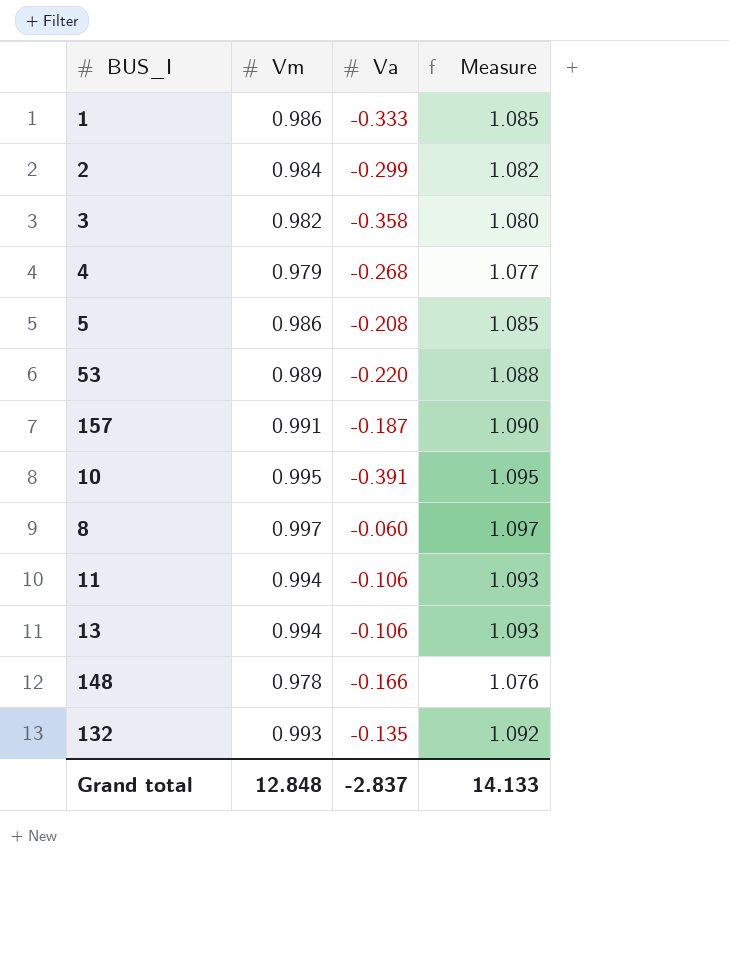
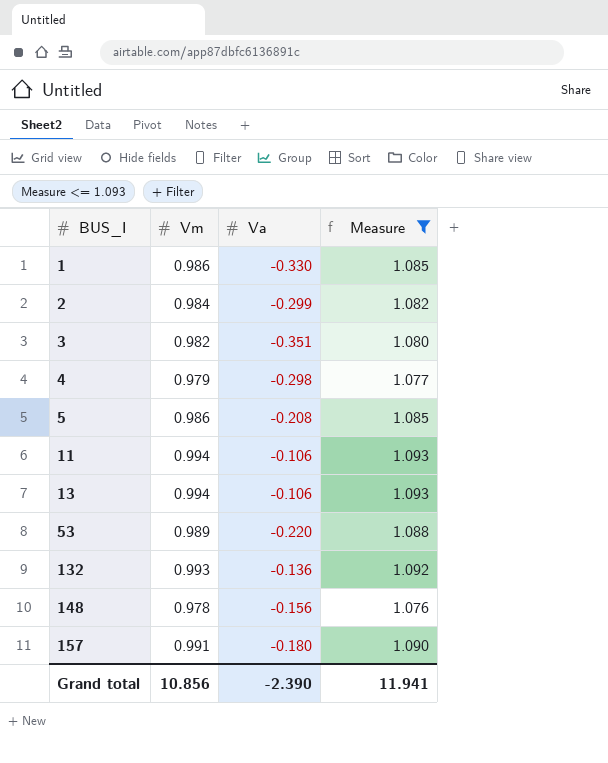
filter: none -> Measure <= 1.093
row order: none -> BUS_I ascending
1 | Va: -0.333 -> -0.330
3 | Va: -0.358 -> -0.351
4 | Va: -0.268 -> -0.298
132 | Va: -0.135 -> -0.136
148 | Va: -0.166 -> -0.156
157 | Va: -0.187 -> -0.180
Grand total | Vm: 12.848 -> 10.856
Grand total | Va: -2.837 -> -2.390
Grand total | Measure: 14.133 -> 11.941

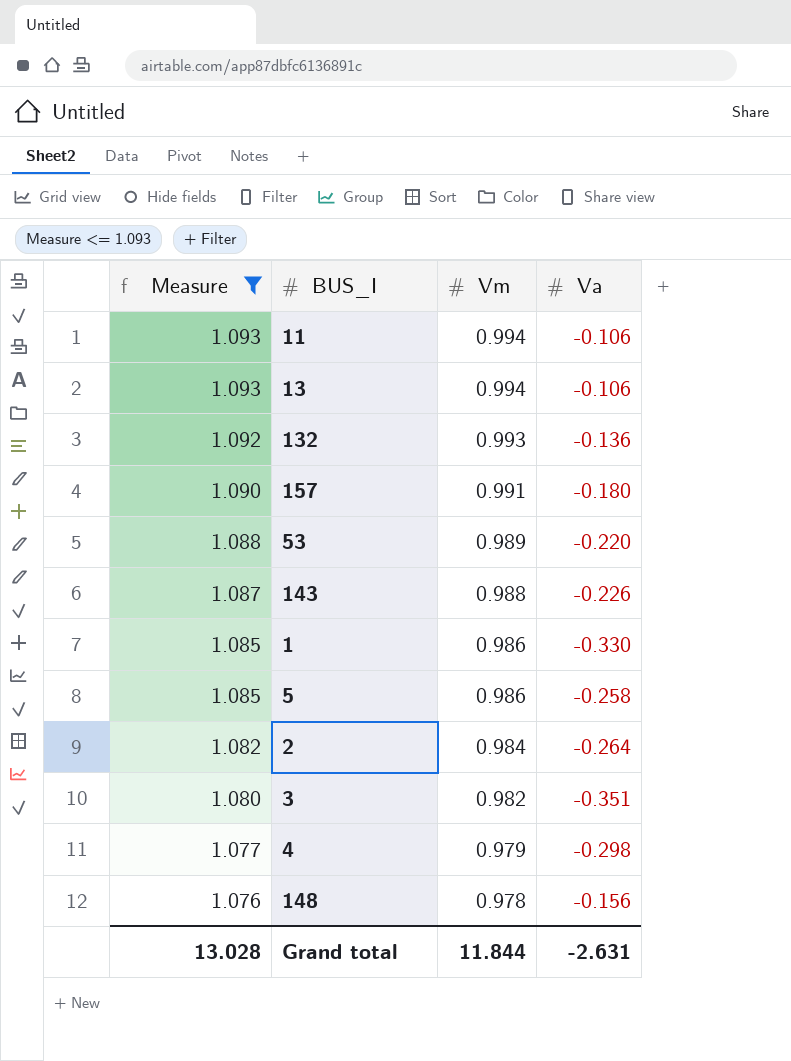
row order: BUS_I ascending -> Measure descending
column Measure | position: 4 -> 1
row 143: none -> 1.087 | 0.988 | -0.226
5 | Va: -0.208 -> -0.258
2 | Va: -0.299 -> -0.264
Grand total | Measure: 11.941 -> 13.028
Grand total | Vm: 10.856 -> 11.844
Grand total | Va: -2.390 -> -2.631

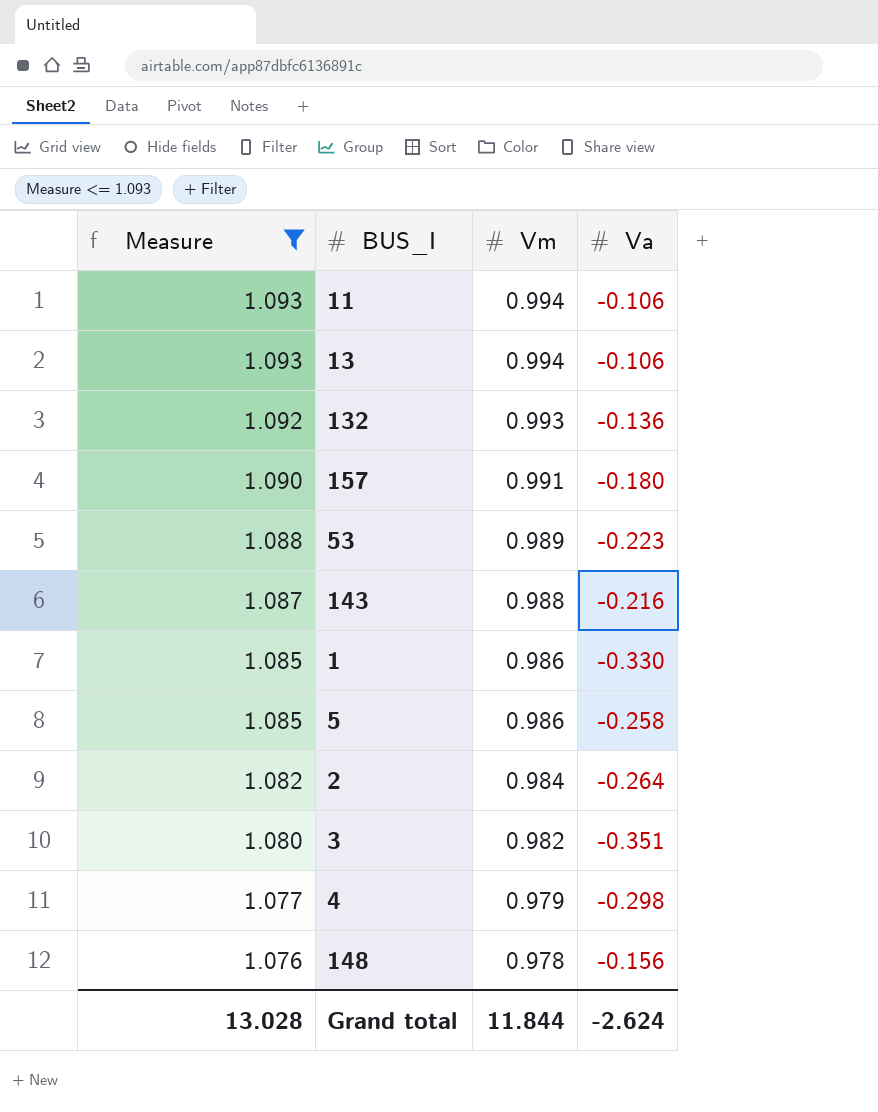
53 | Va: -0.220 -> -0.223
143 | Va: -0.226 -> -0.216
Grand total | Va: -2.631 -> -2.624

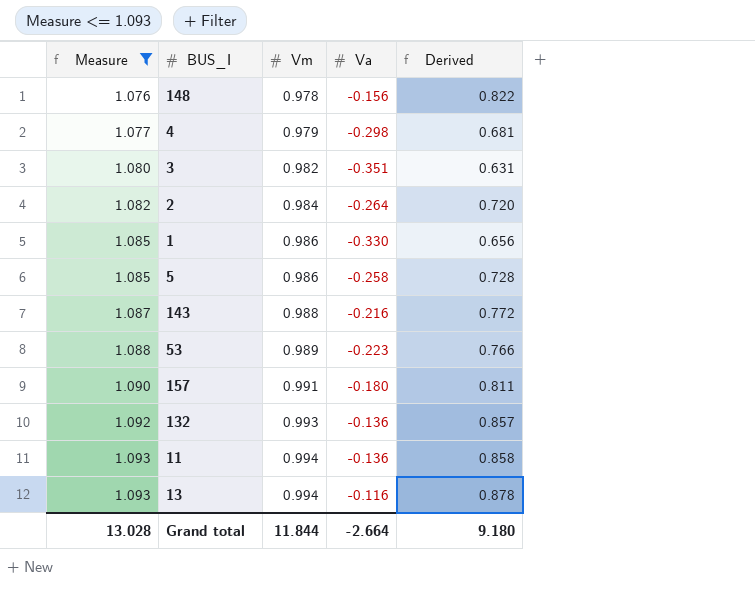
row order: Measure descending -> Measure ascending
column Derived | formula: none -> [Vm] + [Va]
11 | Va: -0.106 -> -0.136
13 | Va: -0.106 -> -0.116
Grand total | Va: -2.624 -> -2.664

